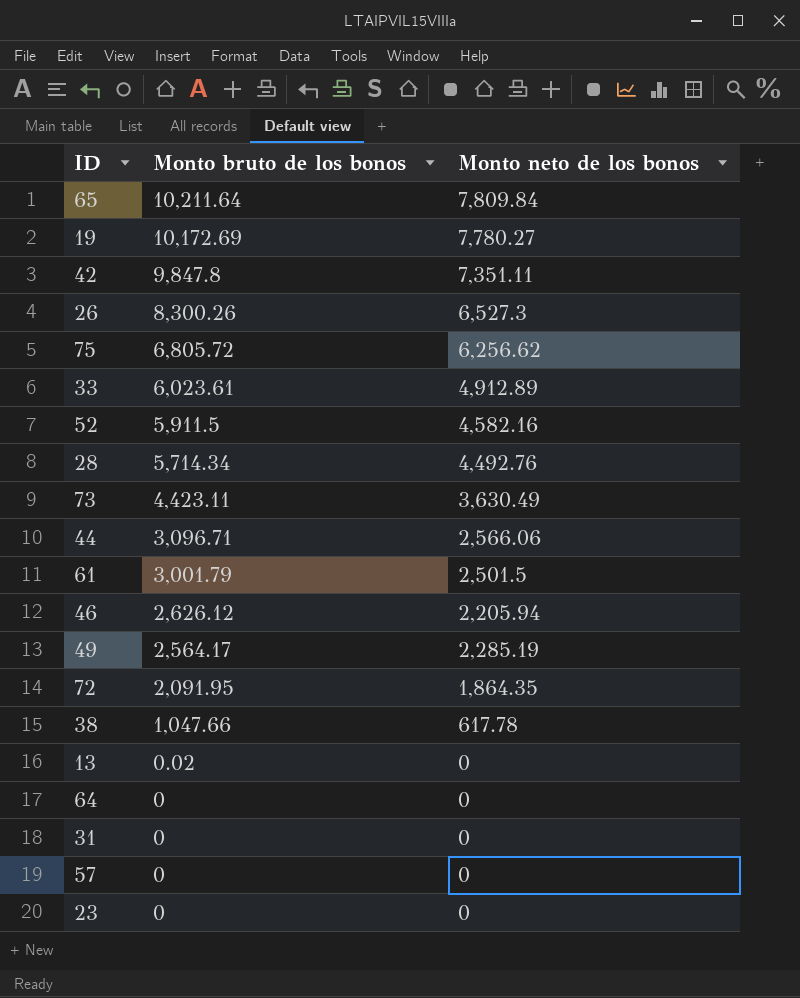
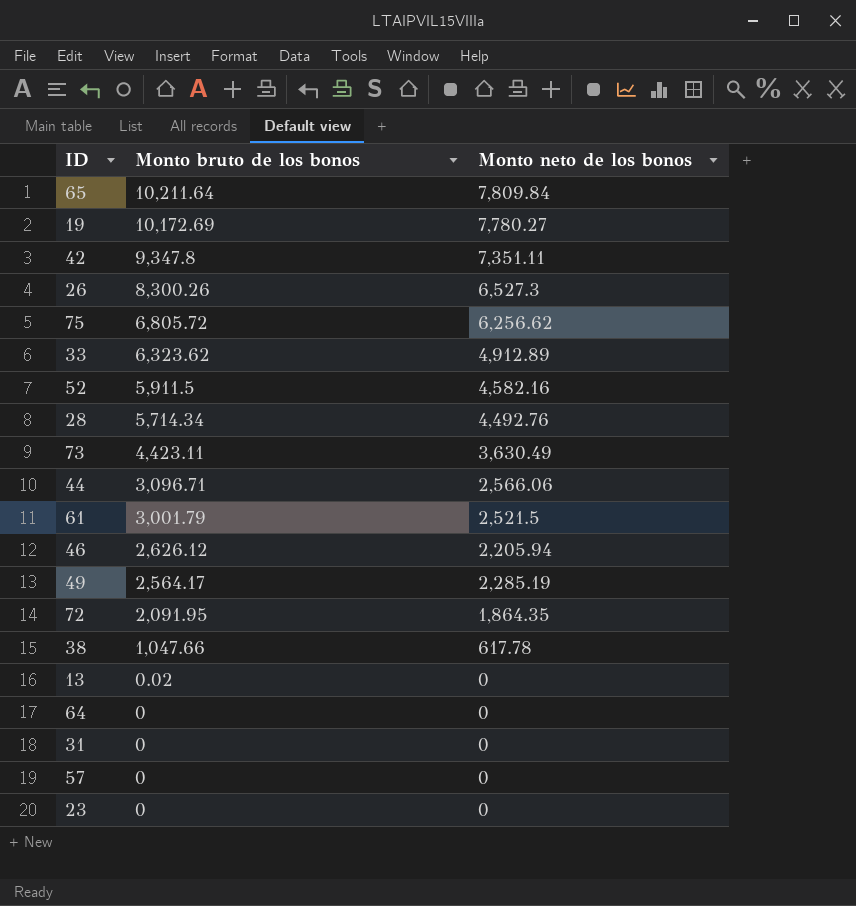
42 | Monto bruto de los bonos: 9,847.8 -> 9,347.8
33 | Monto bruto de los bonos: 6,023.61 -> 6,323.62
61 | Monto neto de los bonos: 2,501.5 -> 2,521.5

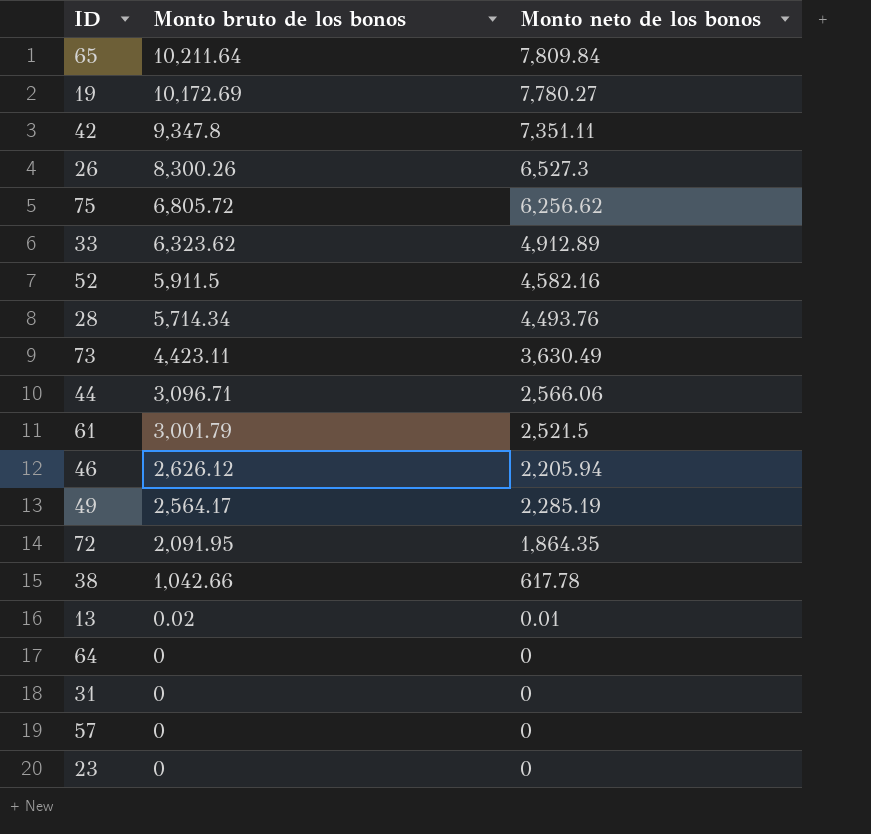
28 | Monto neto de los bonos: 4,492.76 -> 4,493.76
38 | Monto bruto de los bonos: 1,047.66 -> 1,042.66
13 | Monto neto de los bonos: 0 -> 0.01

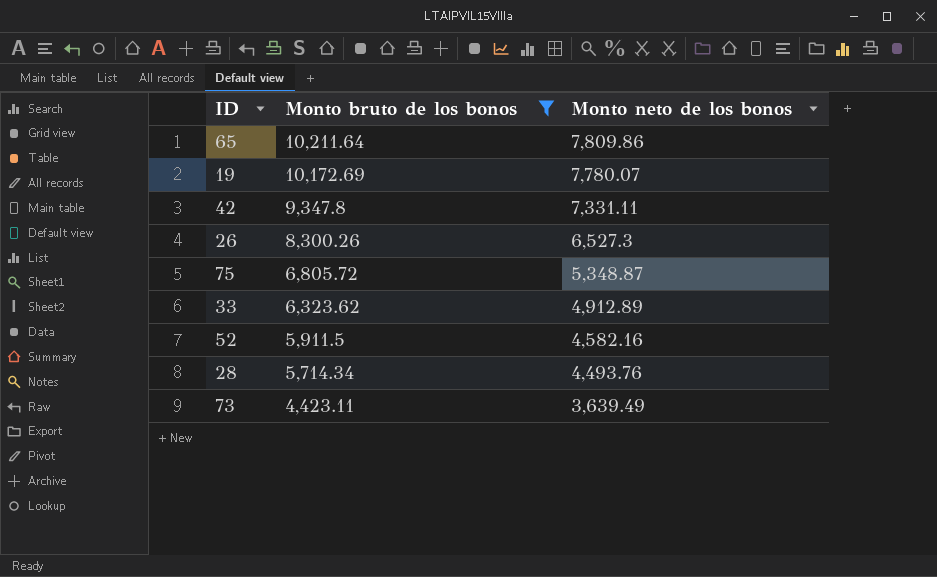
filter: none -> Monto bruto de los bonos >= 4,423.11
65 | Monto neto de los bonos: 7,809.84 -> 7,809.86
19 | Monto neto de los bonos: 7,780.27 -> 7,780.07
42 | Monto neto de los bonos: 7,351.11 -> 7,331.11
75 | Monto neto de los bonos: 6,256.62 -> 5,348.87
73 | Monto neto de los bonos: 3,630.49 -> 3,639.49

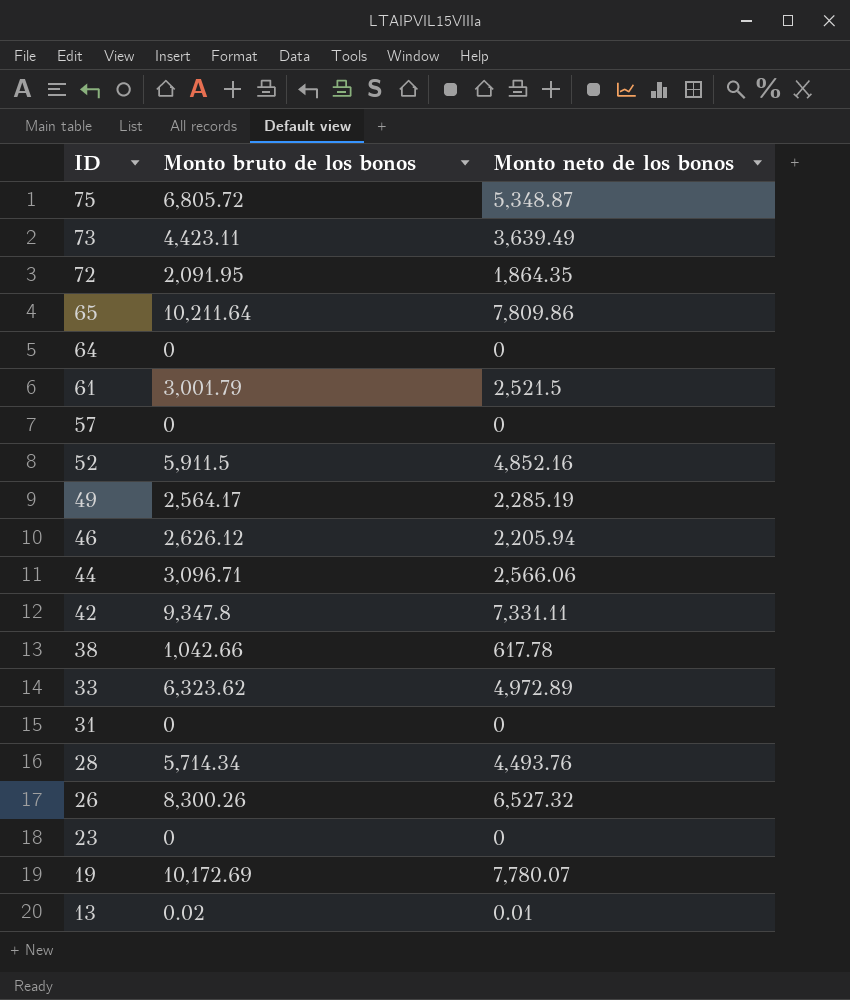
filter: Monto bruto de los bonos >= 4,423.11 -> none
row order: Monto bruto de los bonos descending -> ID descending
52 | Monto neto de los bonos: 4,582.16 -> 4,852.16
33 | Monto neto de los bonos: 4,912.89 -> 4,972.89
26 | Monto neto de los bonos: 6,527.3 -> 6,527.32

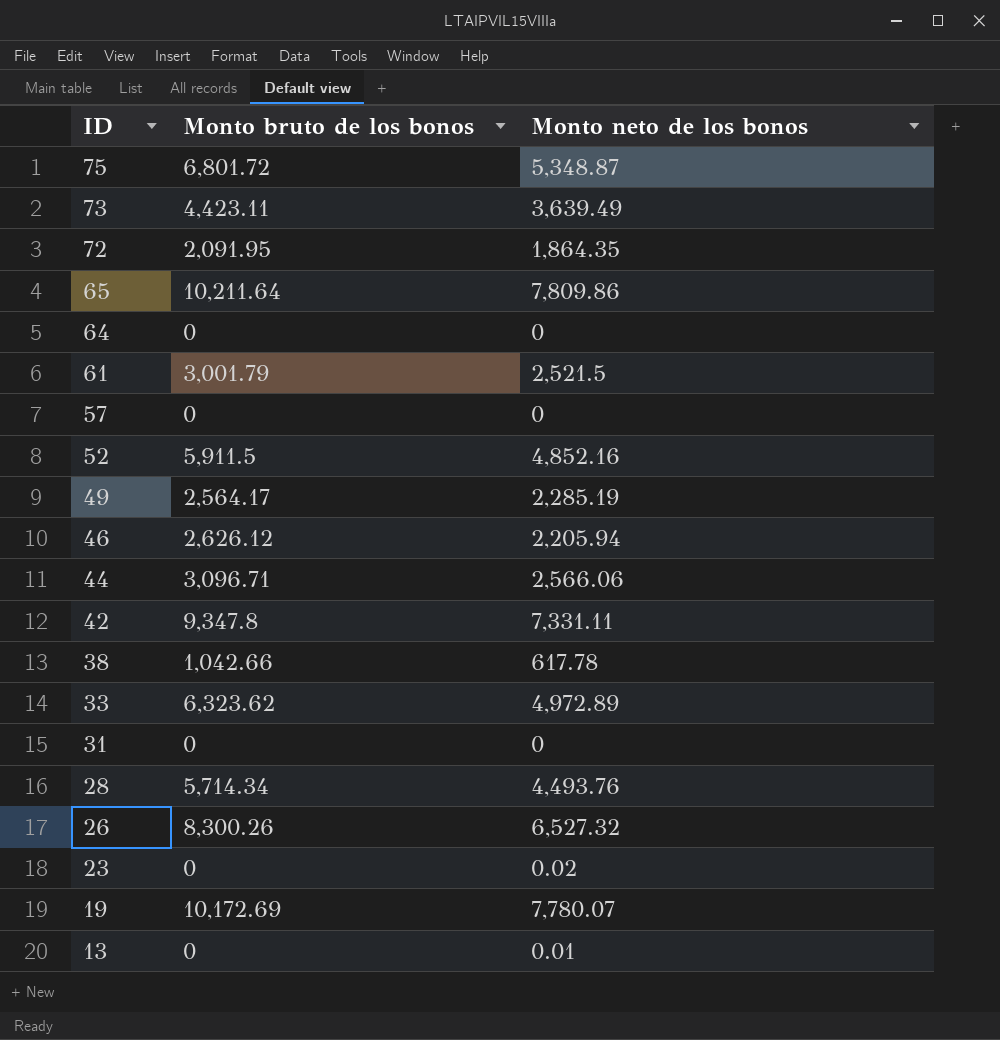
75 | Monto bruto de los bonos: 6,805.72 -> 6,801.72
23 | Monto neto de los bonos: 0 -> 0.02
13 | Monto bruto de los bonos: 0.02 -> 0

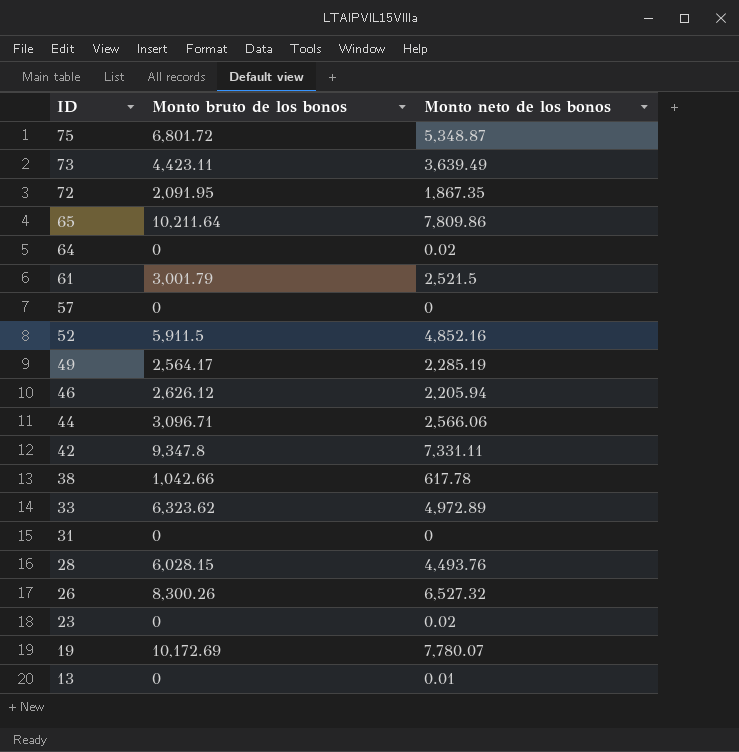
72 | Monto neto de los bonos: 1,864.35 -> 1,867.35
64 | Monto neto de los bonos: 0 -> 0.02
28 | Monto bruto de los bonos: 5,714.34 -> 6,028.15

